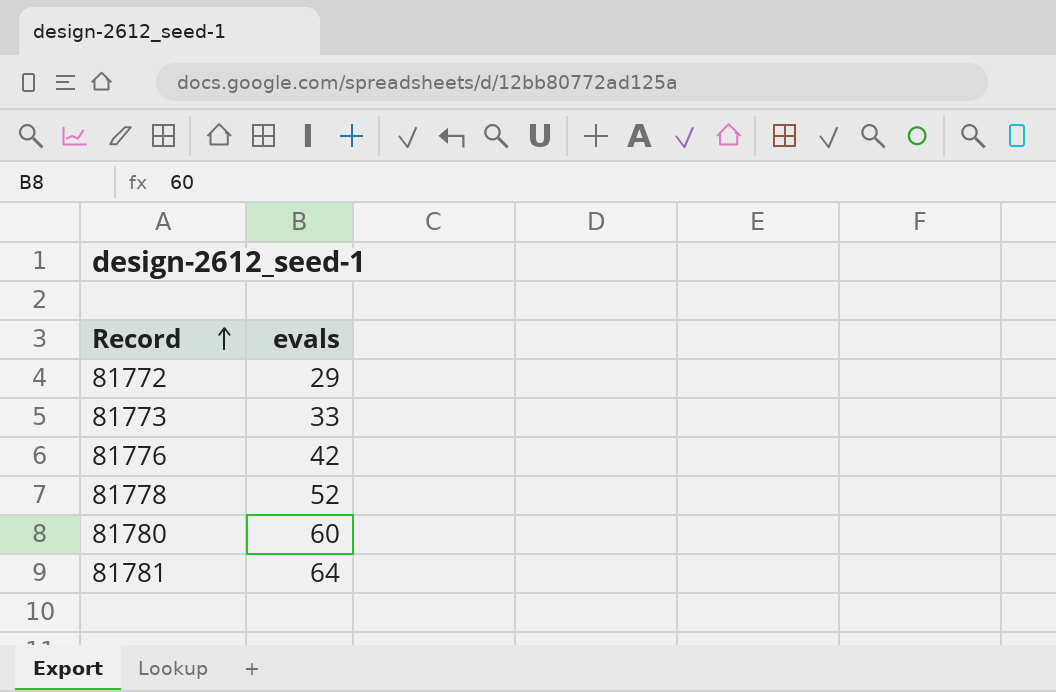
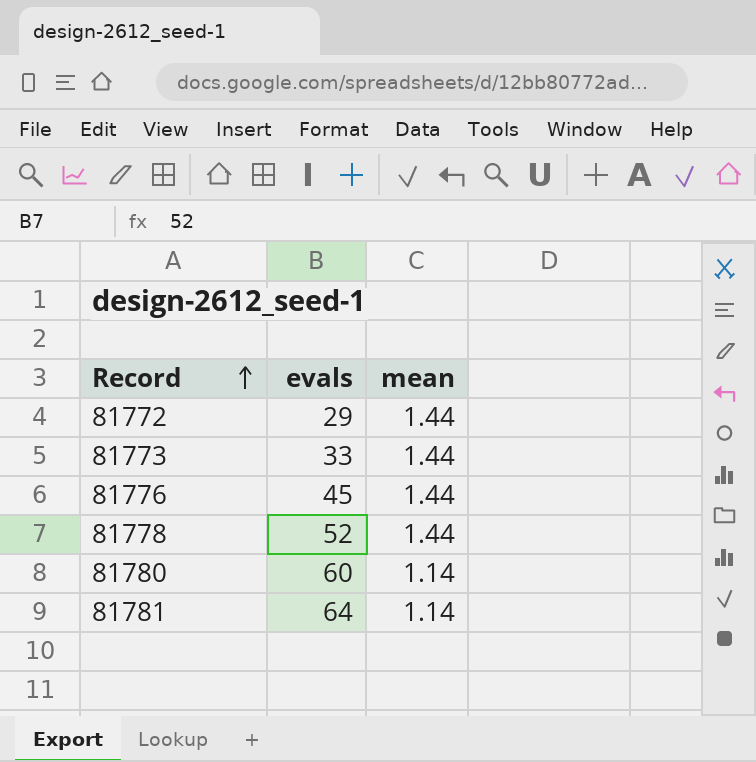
column mean | position: none -> 3
81776 | evals: 42 -> 45

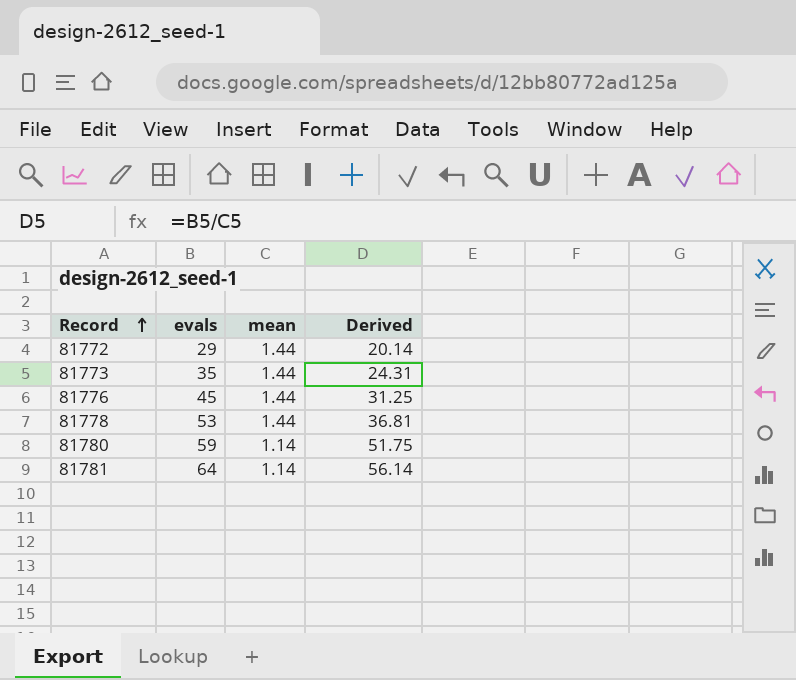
column Derived | formula: none -> [evals] / [mean]
81773 | evals: 33 -> 35
81778 | evals: 52 -> 53
81780 | evals: 60 -> 59

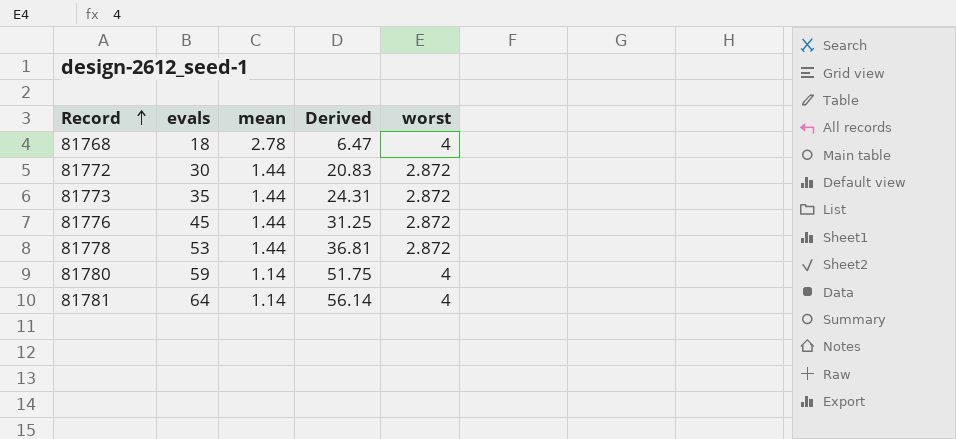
column worst | position: none -> 5
row 81768: none -> 18 | 2.78 | 6.47 | 4
81772 | evals: 29 -> 30
81772 | Derived: 20.14 -> 20.83

